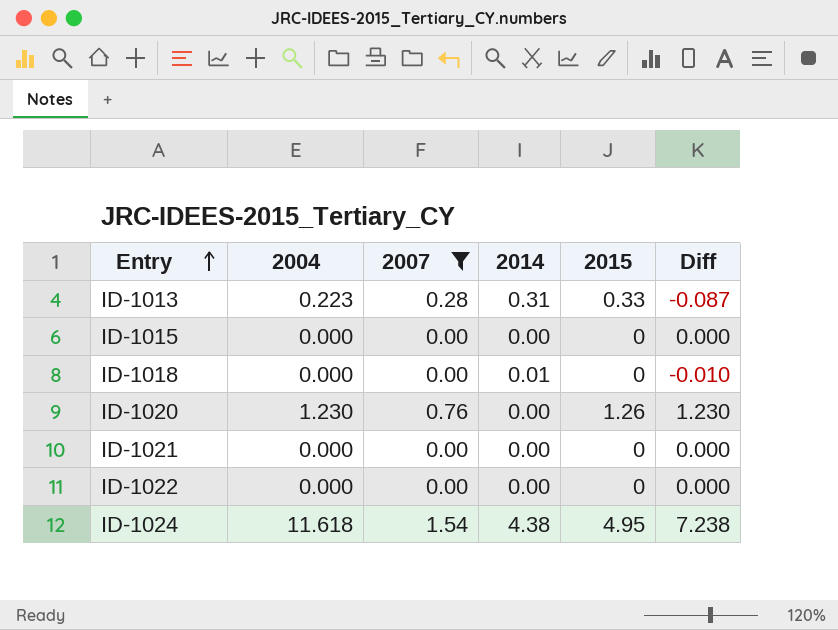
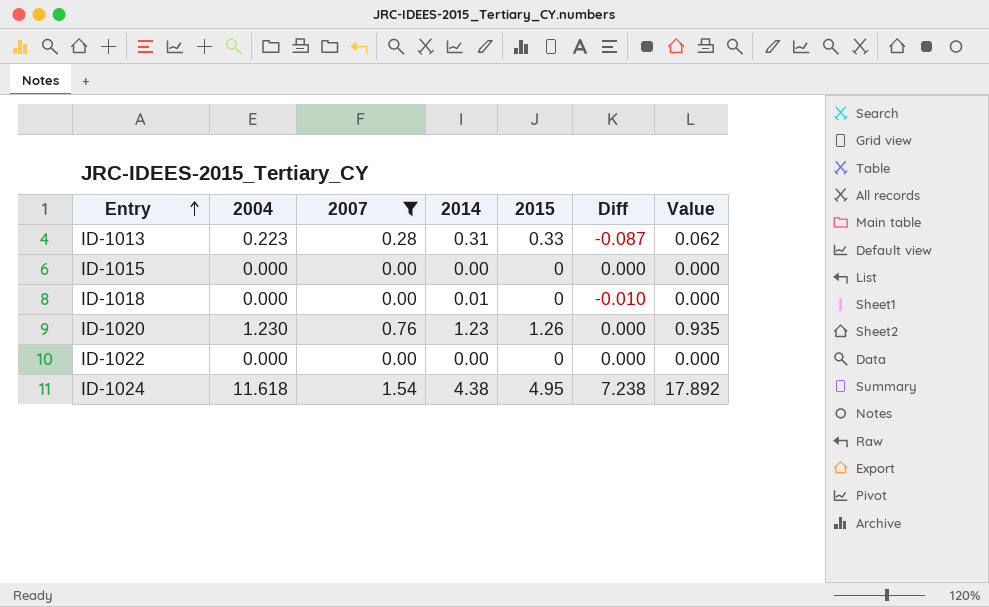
column Value | formula: none -> [2004] * [2007]
row ID-1021: 0.000 | 0.00 | 0.00 | 0 | 0.000 -> none
ID-1020 | 2014: 0.00 -> 1.23
ID-1020 | Diff: 1.230 -> 0.000

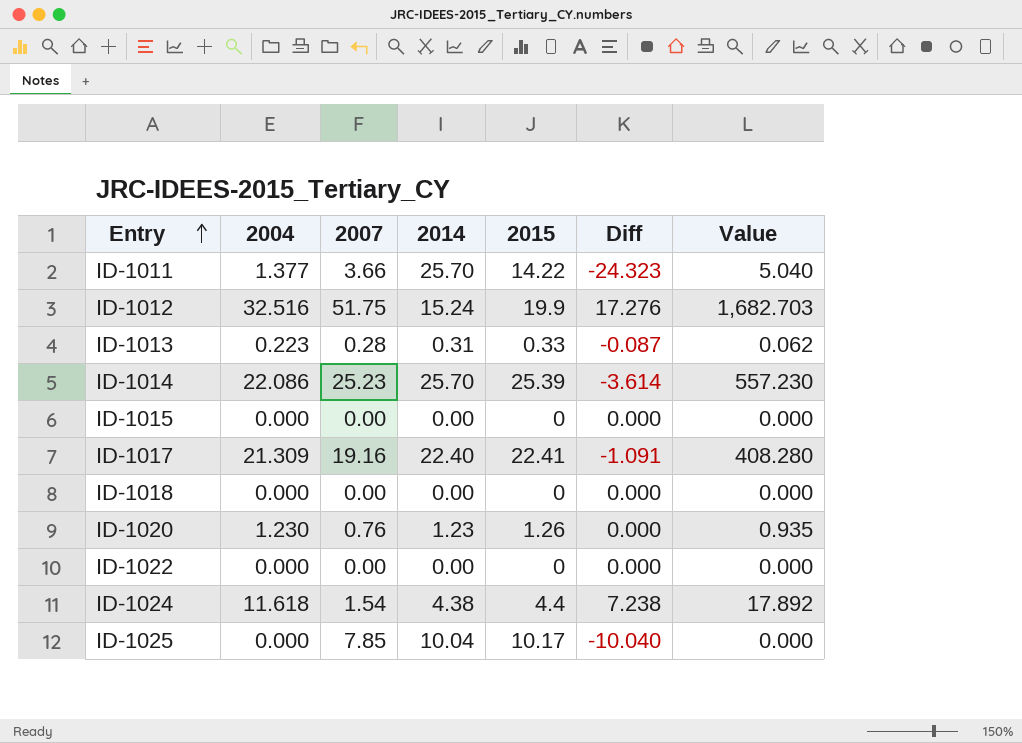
filter: 2007 <= 1.54 -> none
ID-1018 | 2014: 0.01 -> 0.00
ID-1018 | Diff: -0.010 -> 0.000
ID-1024 | 2015: 4.95 -> 4.4

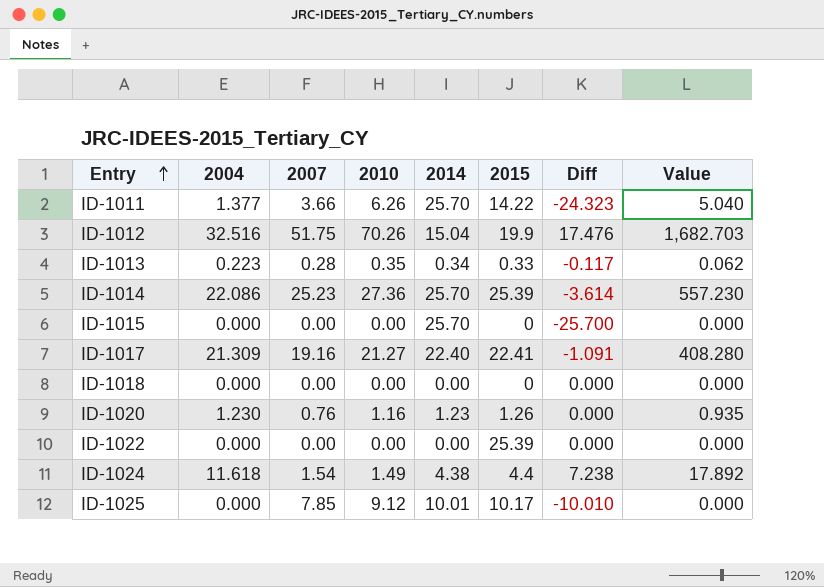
column 2010 | position: none -> 4
ID-1012 | 2014: 15.24 -> 15.04
ID-1012 | Diff: 17.276 -> 17.476
ID-1013 | 2014: 0.31 -> 0.34
ID-1013 | Diff: -0.087 -> -0.117
ID-1015 | 2014: 0.00 -> 25.70
ID-1015 | Diff: 0.000 -> -25.700
ID-1022 | 2015: 0 -> 25.39
ID-1025 | 2014: 10.04 -> 10.01
ID-1025 | Diff: -10.040 -> -10.010

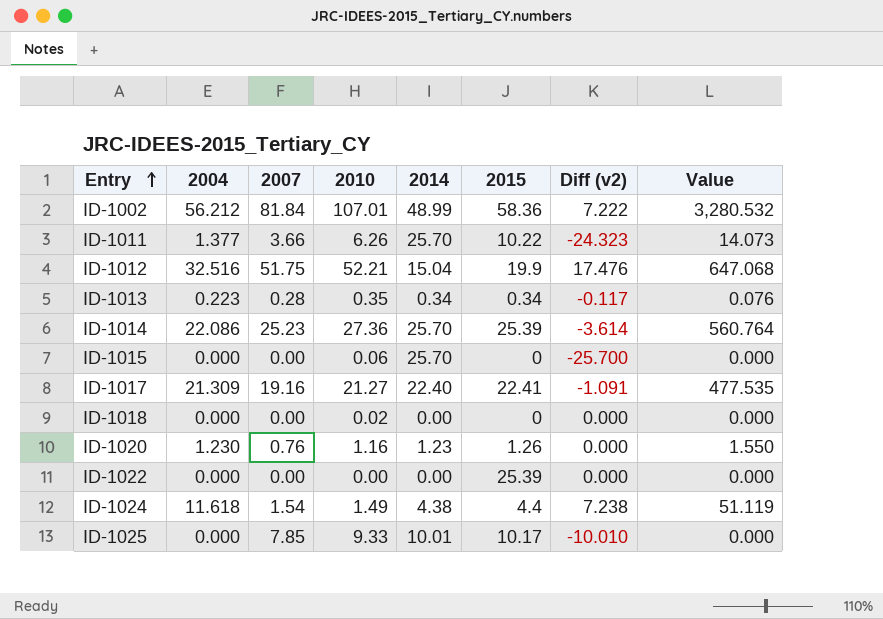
column name: Diff -> Diff (v2)
column Value | formula: [2004] * [2007] -> [2004] * [2015]
row ID-1002: none -> 56.212 | 81.84 | 107.01 | 48.99 | 58.36 | 7.222 | 3,280.532
ID-1011 | 2015: 14.22 -> 10.22
ID-1012 | 2010: 70.26 -> 52.21
ID-1013 | 2015: 0.33 -> 0.34
ID-1015 | 2010: 0.00 -> 0.06
ID-1018 | 2010: 0.00 -> 0.02
ID-1025 | 2010: 9.12 -> 9.33

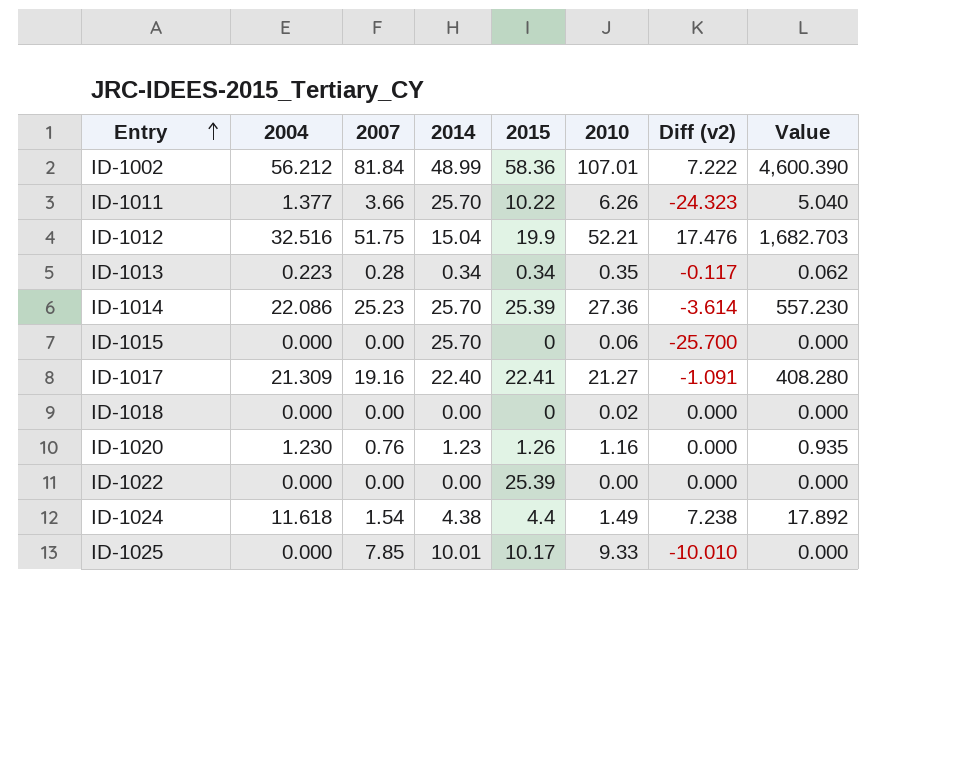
column 2010 | position: 4 -> 6
column Value | formula: [2004] * [2015] -> [2004] * [2007]

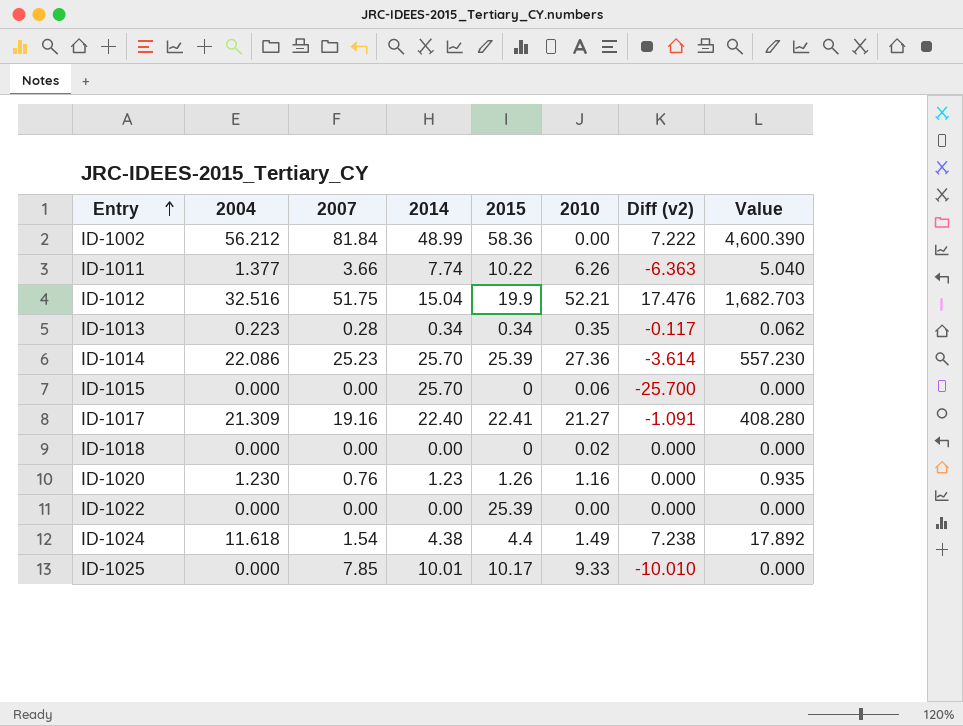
ID-1002 | 2010: 107.01 -> 0.00
ID-1011 | 2014: 25.70 -> 7.74
ID-1011 | Diff (v2): -24.323 -> -6.363

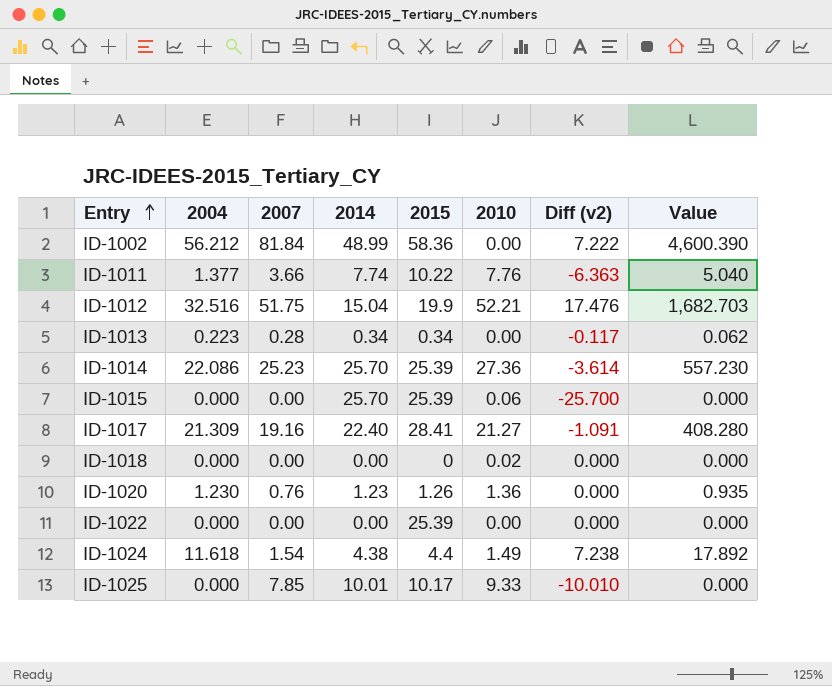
ID-1011 | 2010: 6.26 -> 7.76
ID-1013 | 2010: 0.35 -> 0.00
ID-1015 | 2015: 0 -> 25.39
ID-1017 | 2015: 22.41 -> 28.41
ID-1020 | 2010: 1.16 -> 1.36

